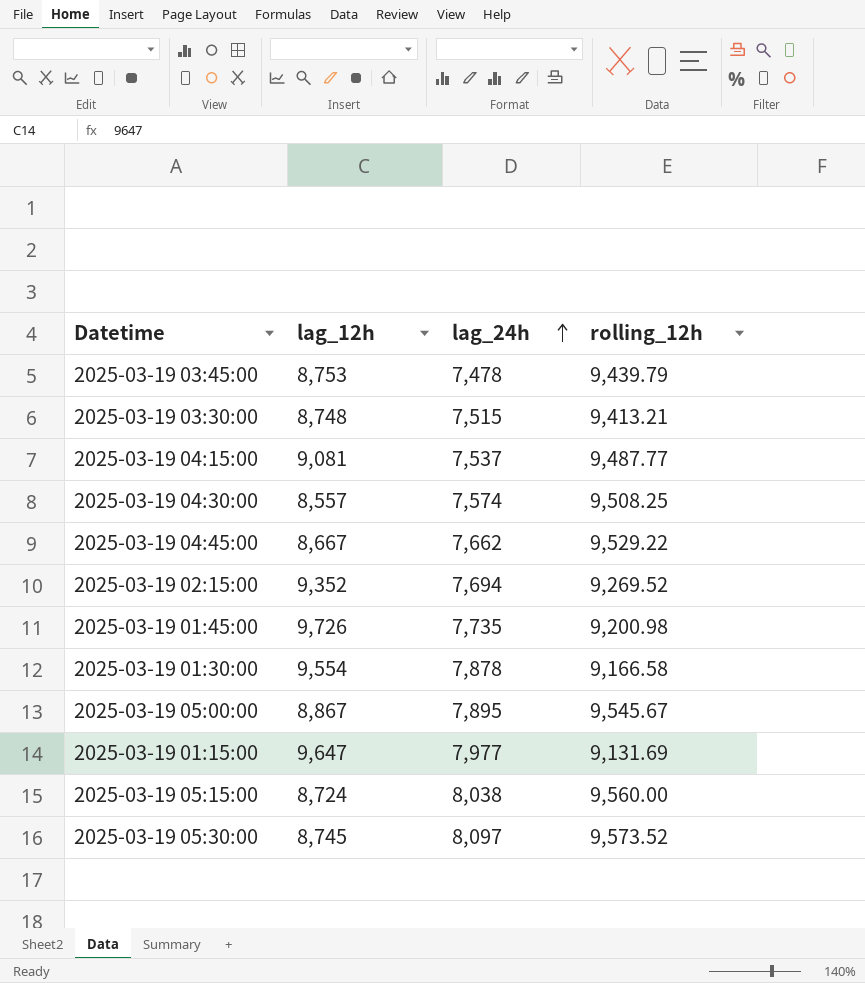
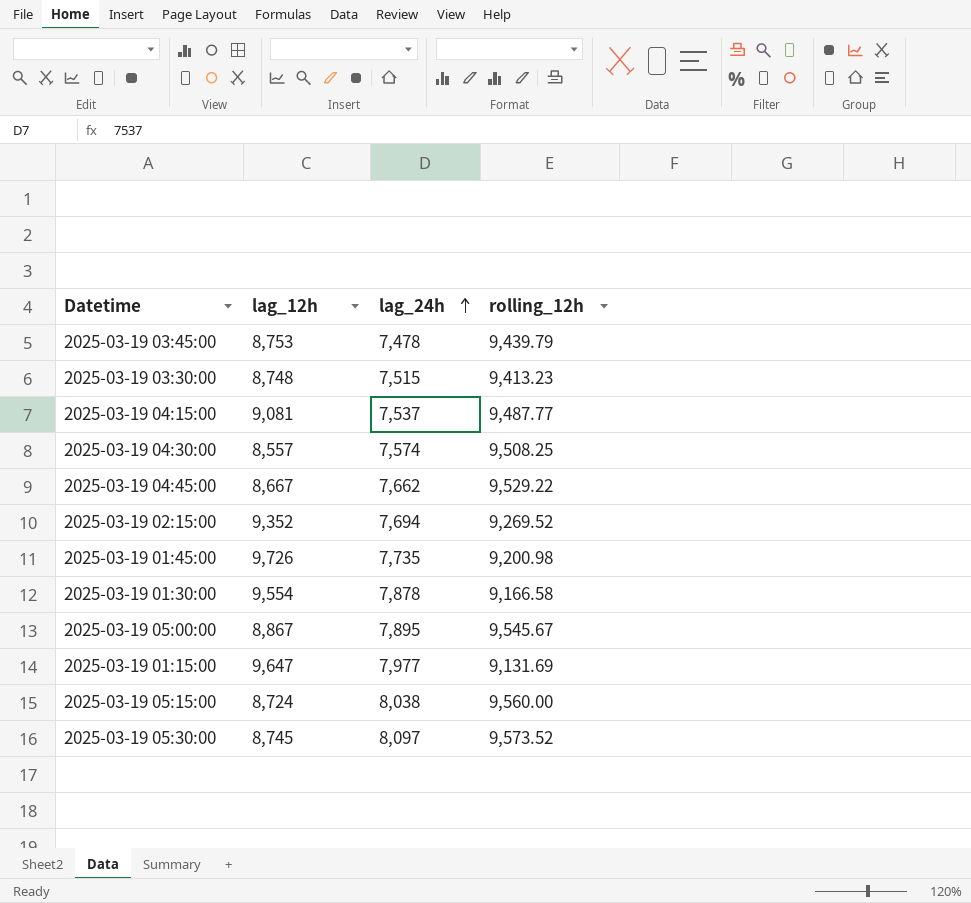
2025-03-19 03:30:00 | rolling_12h: 9,413.21 -> 9,413.23

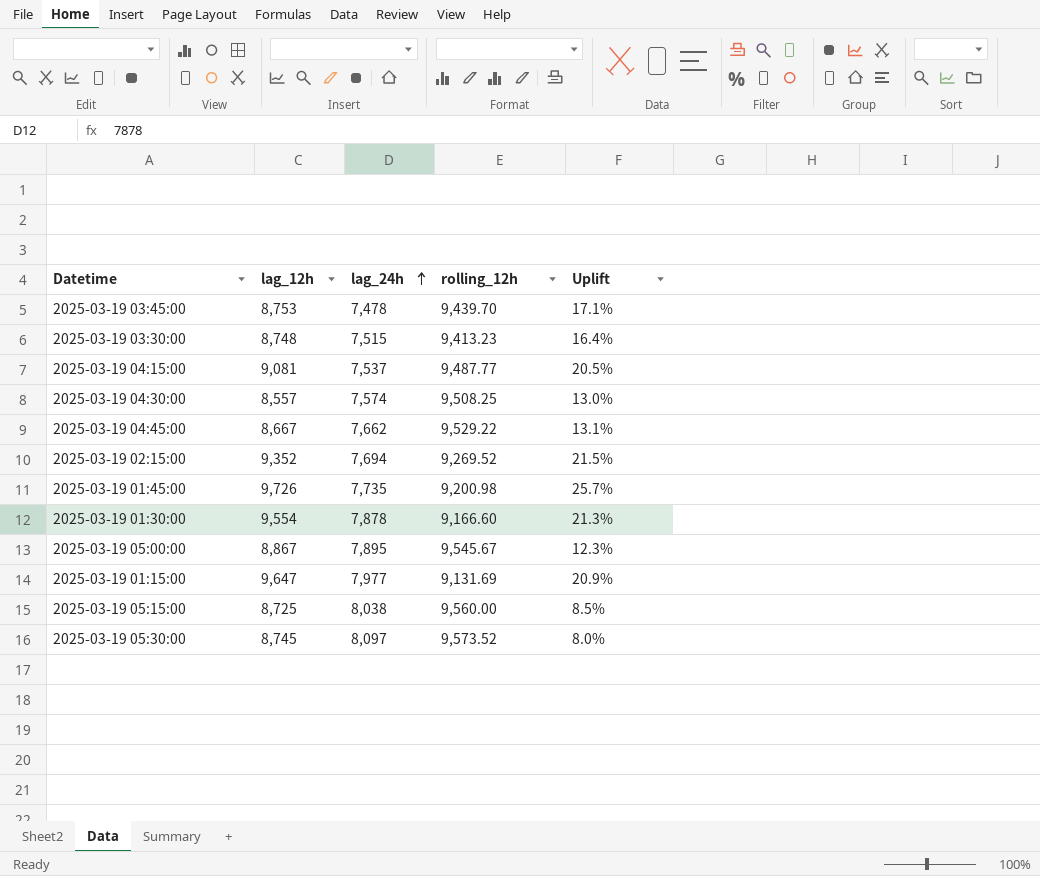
column Uplift | formula: none -> ([lag_12h] - [lag_24h]) / [lag_24h]
2025-03-19 03:45:00 | rolling_12h: 9,439.79 -> 9,439.70
2025-03-19 01:30:00 | rolling_12h: 9,166.58 -> 9,166.60
2025-03-19 05:15:00 | lag_12h: 8,724 -> 8,725

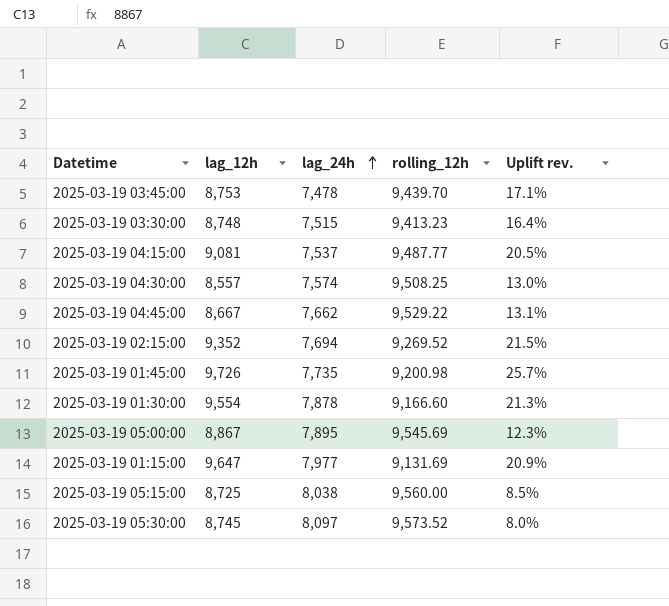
column name: Uplift -> Uplift rev.
2025-03-19 05:00:00 | rolling_12h: 9,545.67 -> 9,545.69

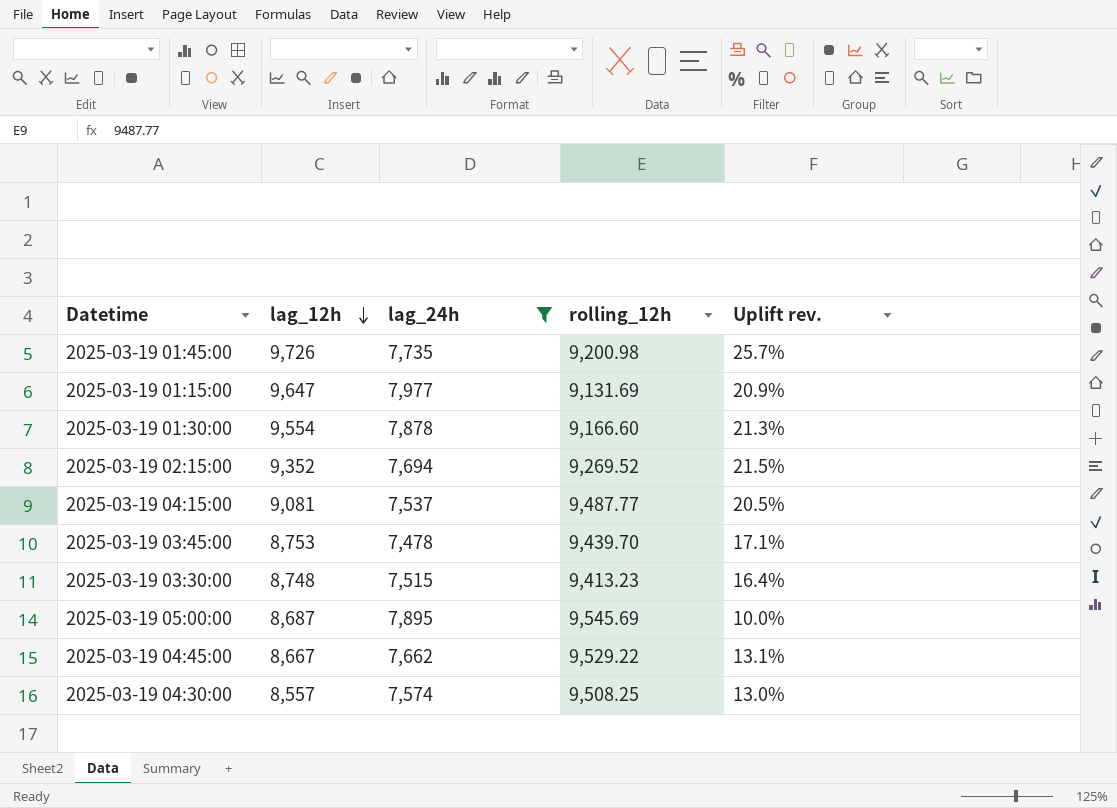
filter: none -> lag_24h <= 7,977
row order: lag_24h ascending -> lag_12h descending
2025-03-19 05:00:00 | lag_12h: 8,867 -> 8,687
2025-03-19 05:00:00 | Uplift rev.: 12.3% -> 10.0%

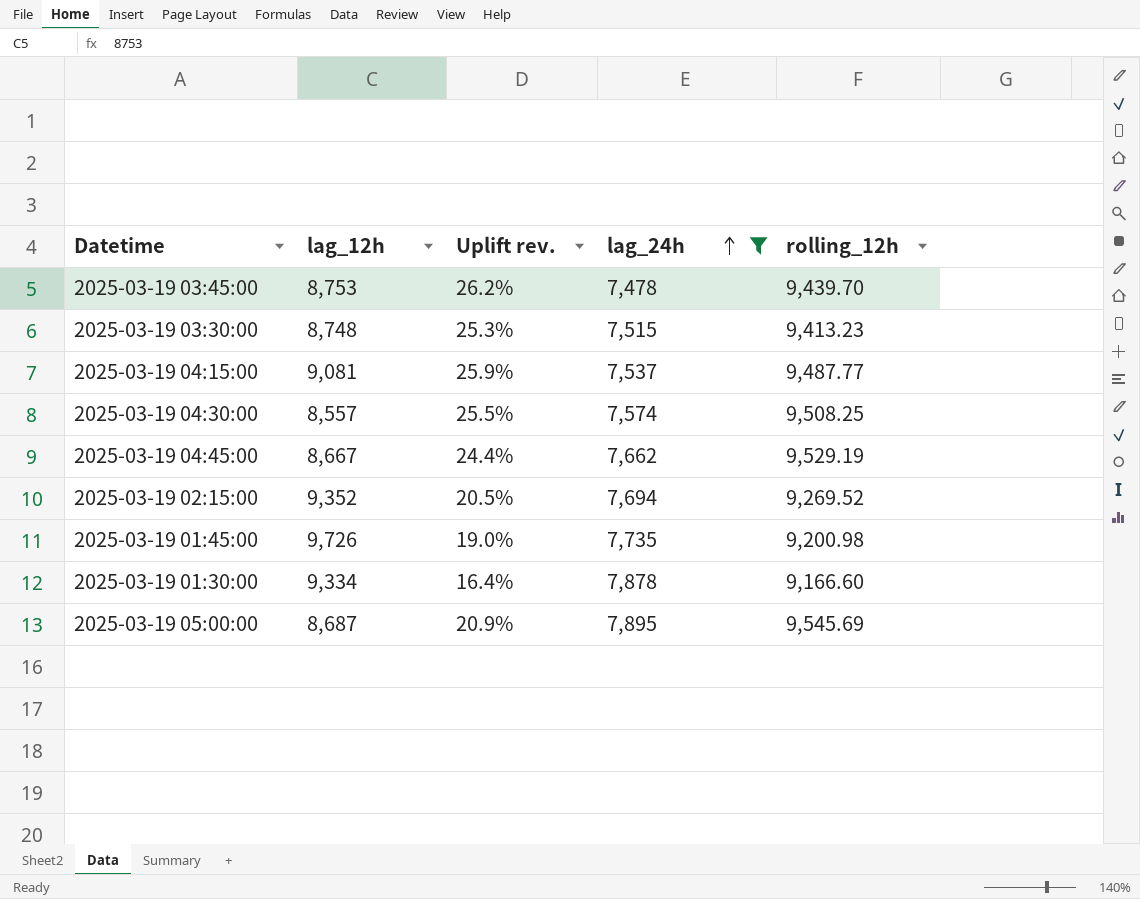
row order: lag_12h descending -> lag_24h ascending
column Uplift rev. | formula: ([lag_12h] - [lag_24h]) / [lag_24h] -> ([rolling_12h] - [lag_24h]) / [lag_24h]
column Uplift rev. | position: 5 -> 3
row 2025-03-19 01:15:00: 9,647 | 7,977 | 9,131.69 | 20.9% -> none
2025-03-19 04:45:00 | rolling_12h: 9,529.22 -> 9,529.19
2025-03-19 01:30:00 | lag_12h: 9,554 -> 9,334

